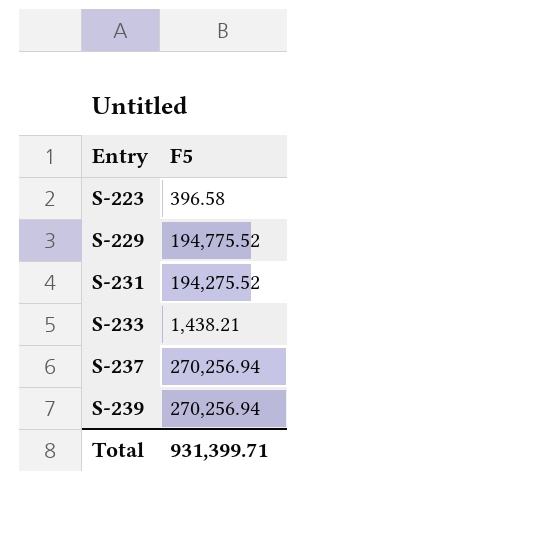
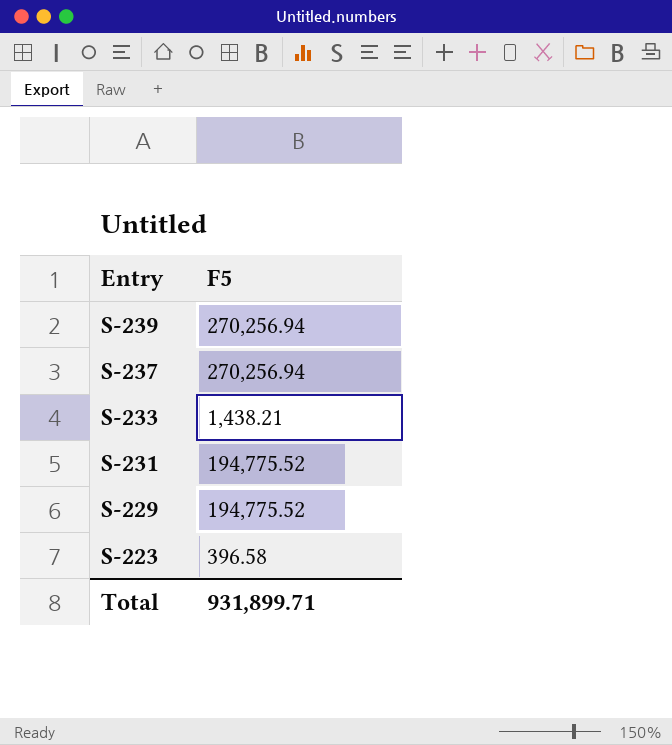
row order: Entry ascending -> Entry descending
S-231 | F5: 194,275.52 -> 194,775.52
Total | F5: 931,399.71 -> 931,899.71

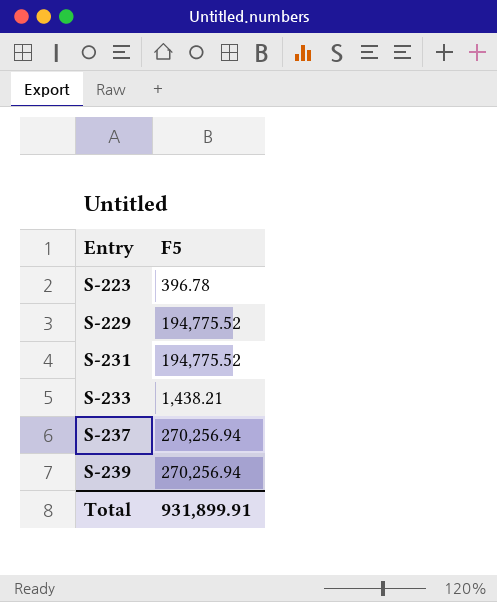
row order: Entry descending -> Entry ascending
S-223 | F5: 396.58 -> 396.78
Total | F5: 931,899.71 -> 931,899.91

